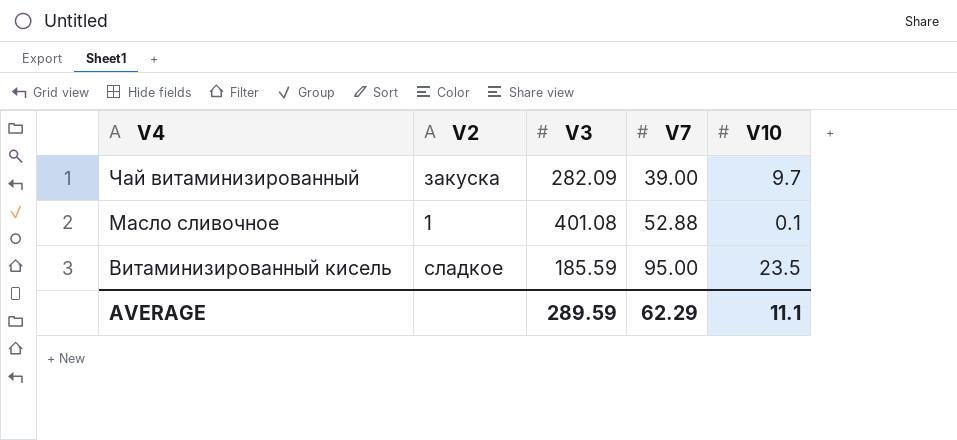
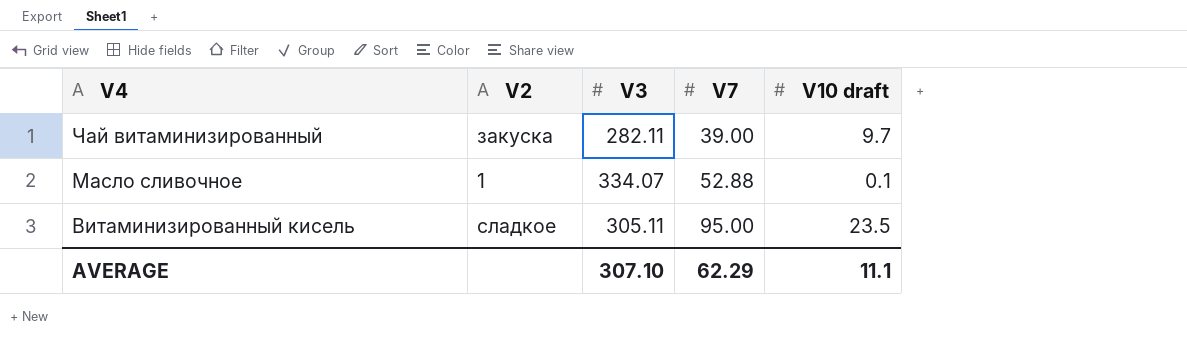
column name: V10 -> V10 draft
Чай витаминизированный | V3: 282.09 -> 282.11
Масло сливочное | V3: 401.08 -> 334.07
Витаминизированный кисель | V3: 185.59 -> 305.11
AVERAGE | V3: 289.59 -> 307.10

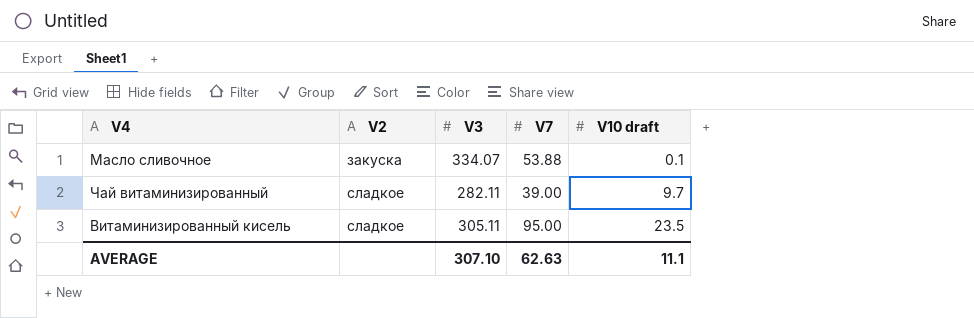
row order: V4 descending -> V2 ascending
Масло сливочное | V2: 1 -> закуска
Масло сливочное | V7: 52.88 -> 53.88
Чай витаминизированный | V2: закуска -> сладкое
AVERAGE | V7: 62.29 -> 62.63

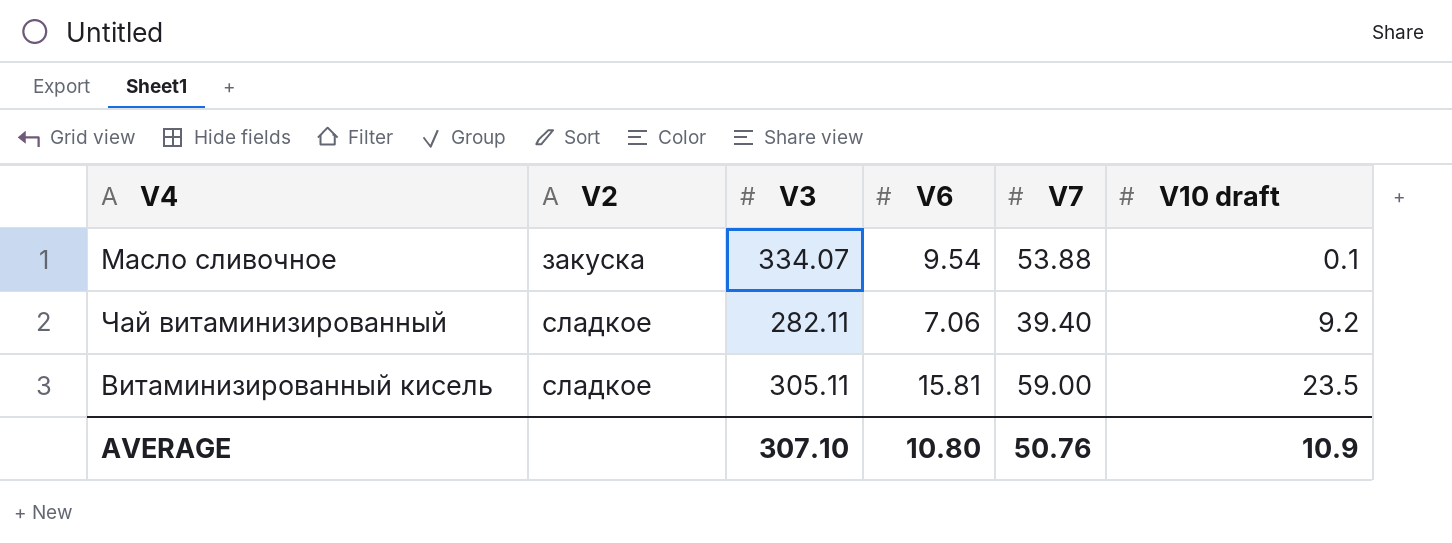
column V6 | position: none -> 4
Чай витаминизированный | V7: 39.00 -> 39.40
Чай витаминизированный | V10 draft: 9.7 -> 9.2
Витаминизированный кисель | V7: 95.00 -> 59.00
AVERAGE | V7: 62.63 -> 50.76
AVERAGE | V10 draft: 11.1 -> 10.9

